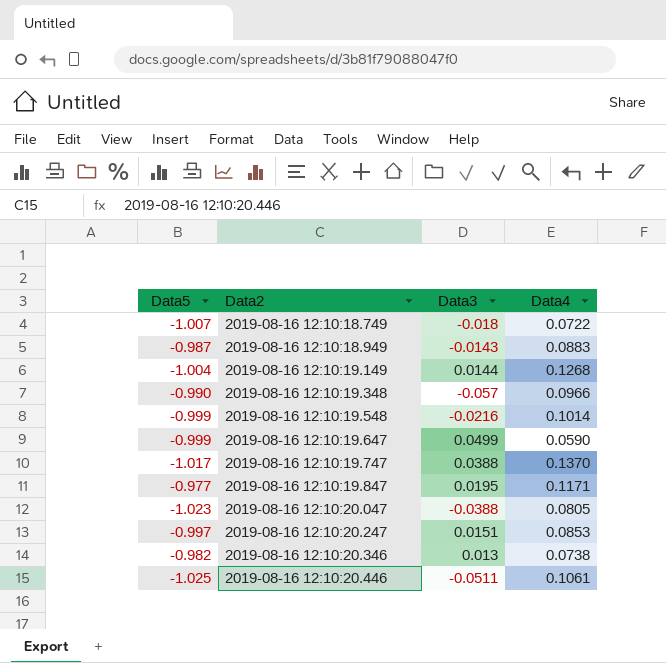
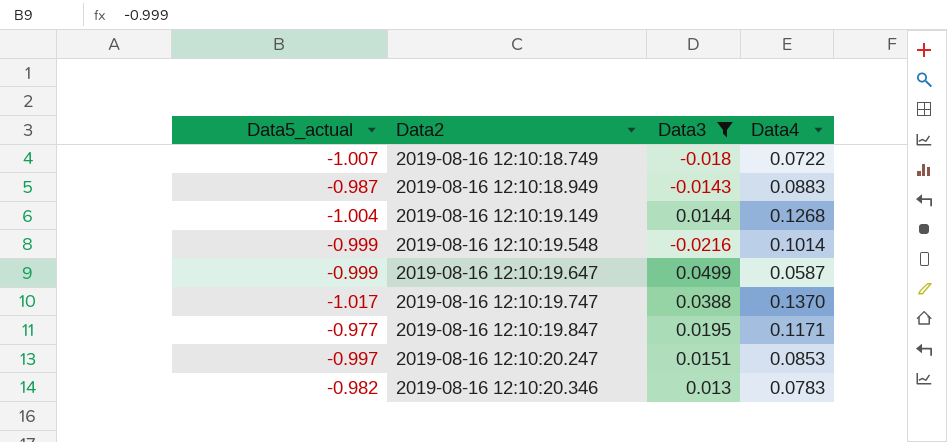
filter: none -> Data3 >= -0.0216
column name: Data5 -> Data5_actual
2019-08-16 12:10:19.647 | Data4: 0.0590 -> 0.0587
2019-08-16 12:10:20.346 | Data4: 0.0738 -> 0.0783

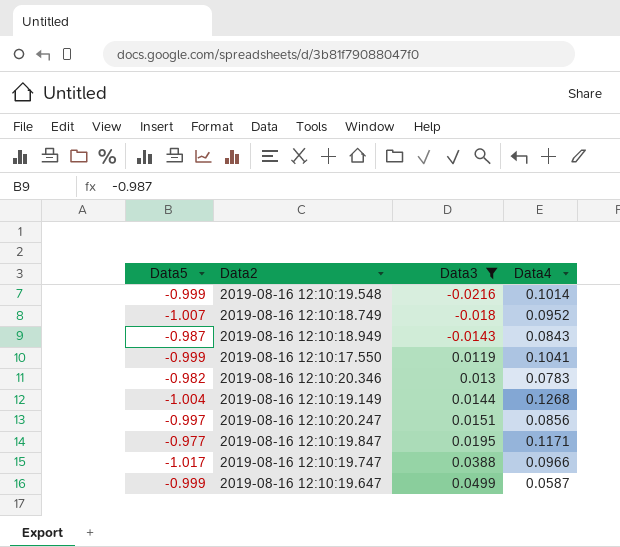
row order: Data2 ascending -> Data3 ascending
column name: Data5_actual -> Data5
2019-08-16 12:10:18.749 | Data4: 0.0722 -> 0.0952
2019-08-16 12:10:18.949 | Data4: 0.0883 -> 0.0843
row 2019-08-16 12:10:17.550: none -> -0.999 | 0.0119 | 0.1041
2019-08-16 12:10:20.247 | Data4: 0.0853 -> 0.0856
2019-08-16 12:10:19.747 | Data4: 0.1370 -> 0.0966

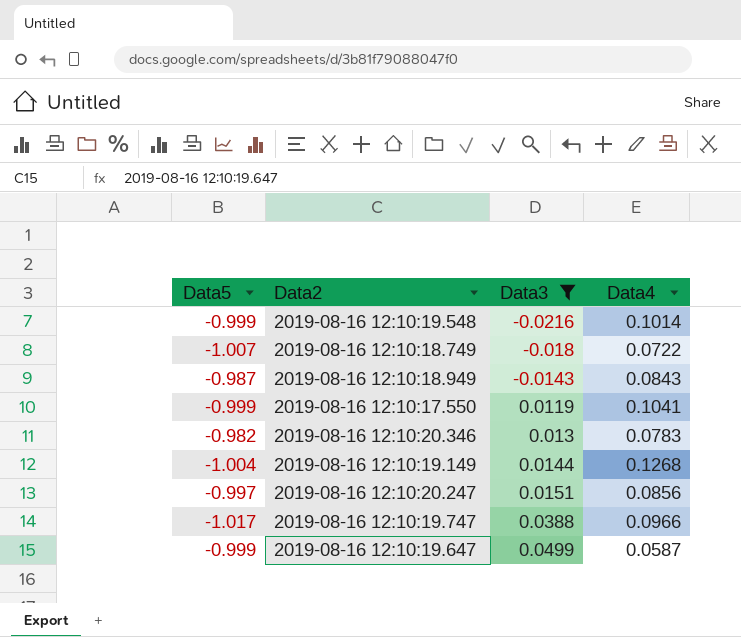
row 2019-08-16 12:10:19.847: -0.977 | 0.0195 | 0.1171 -> none
2019-08-16 12:10:18.749 | Data4: 0.0952 -> 0.0722

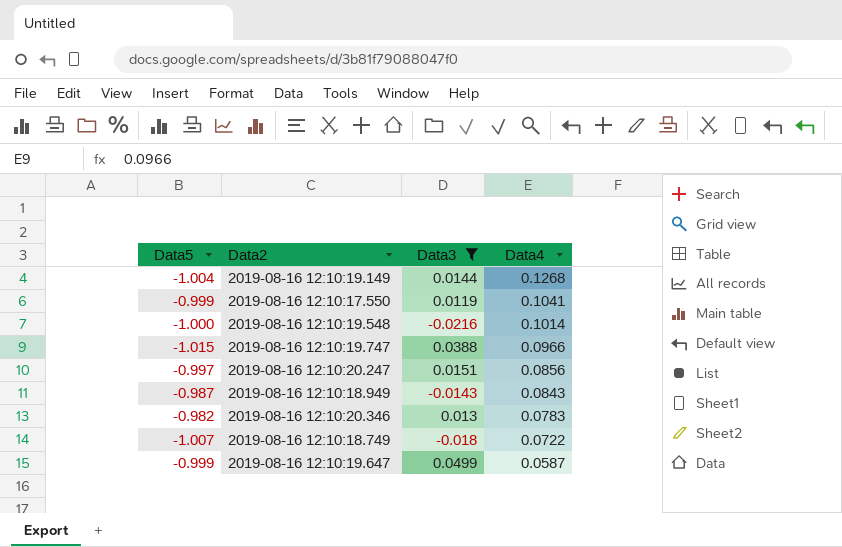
row order: Data3 ascending -> Data4 descending
2019-08-16 12:10:19.548 | Data5: -0.999 -> -1.000
2019-08-16 12:10:19.747 | Data5: -1.017 -> -1.015

